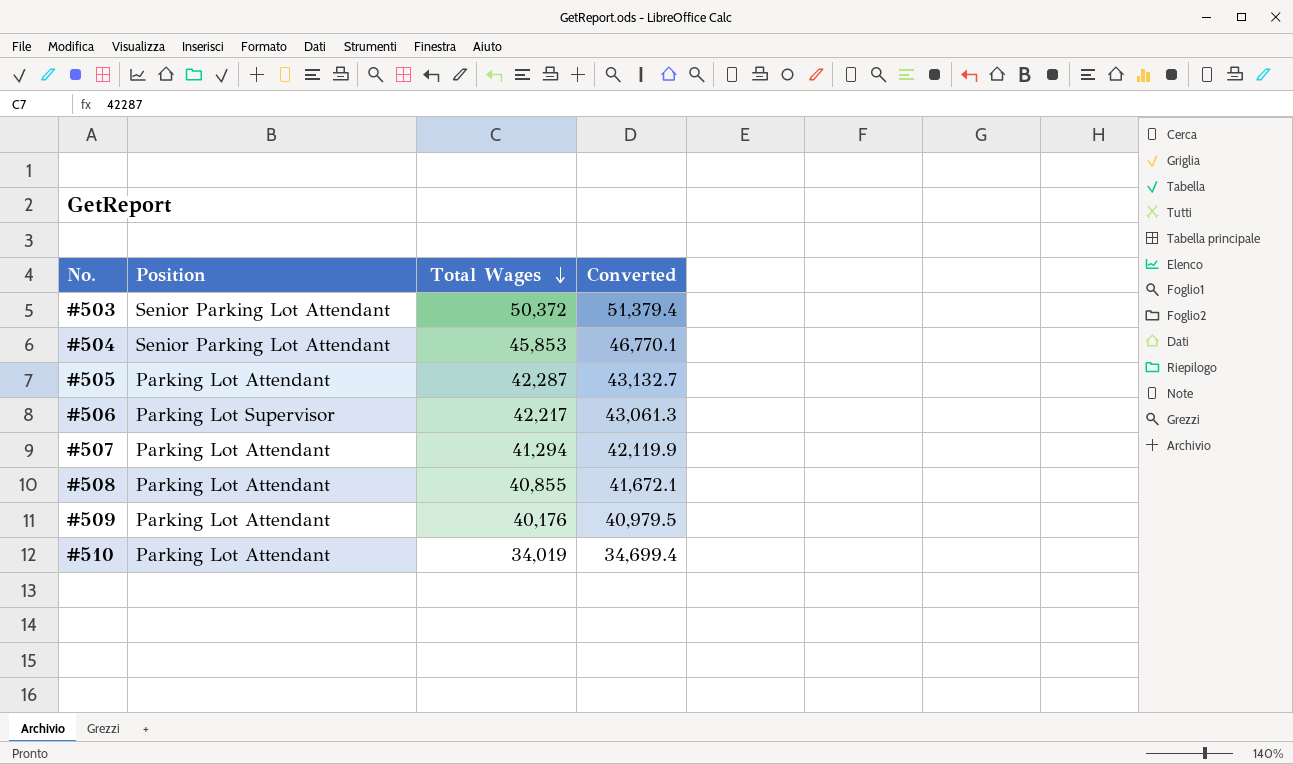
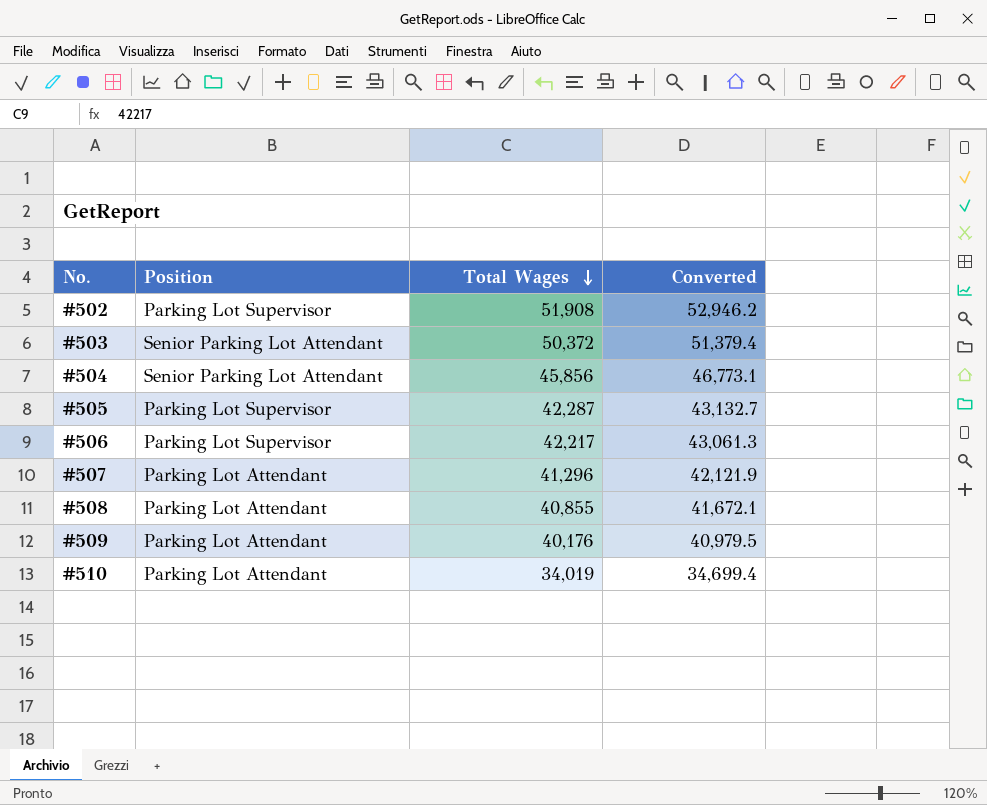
row #502: none -> Parking Lot Supervisor | 51,908 | 52,946.2
#504 | Total Wages: 45,853 -> 45,856
#504 | Converted: 46,770.1 -> 46,773.1
#505 | Position: Parking Lot Attendant -> Parking Lot Supervisor
#507 | Total Wages: 41,294 -> 41,296
#507 | Converted: 42,119.9 -> 42,121.9

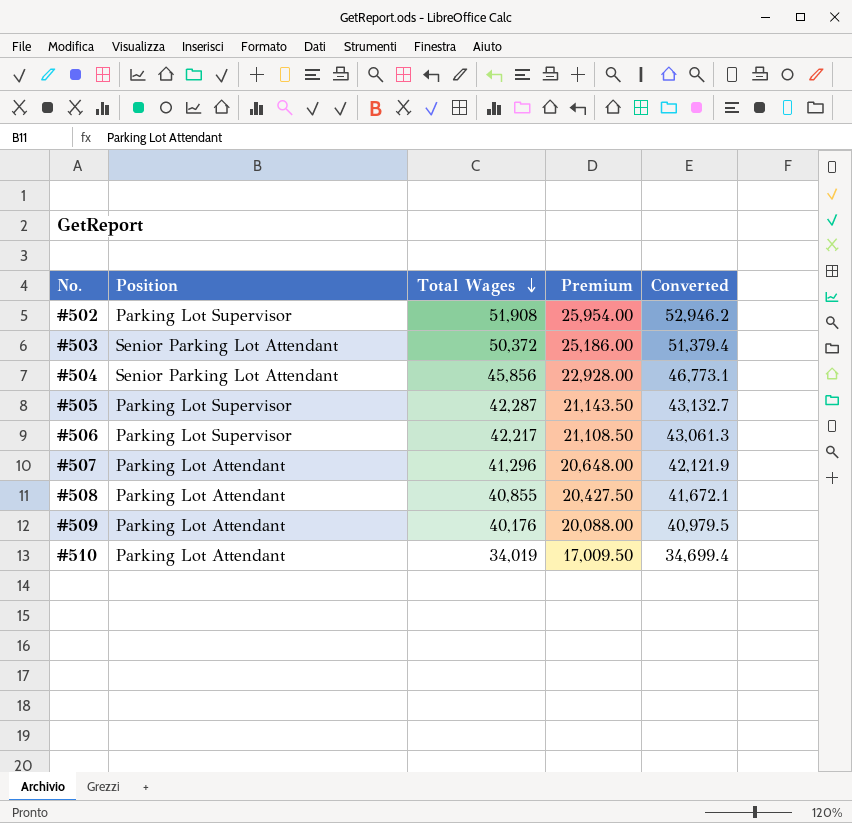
column Premium | formula: none -> [Total Wages] * 0.5

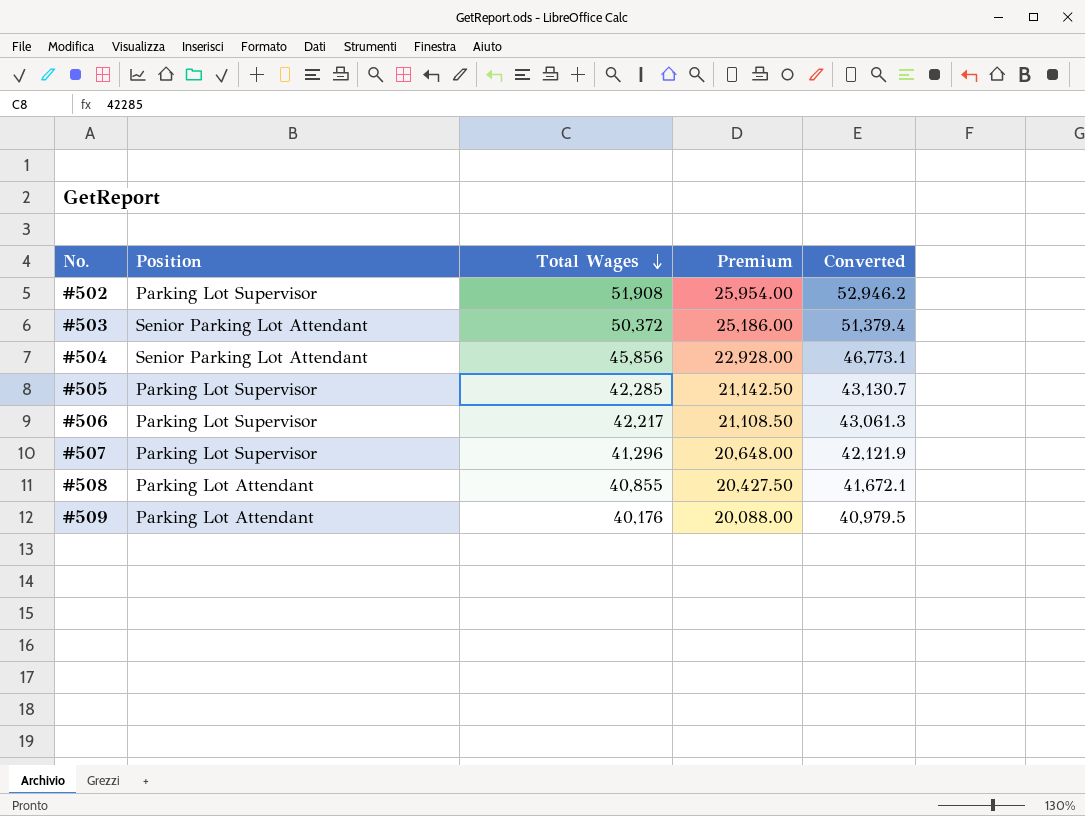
row #510: Parking Lot Attendant | 34,019 | 17,009.50 | 34,699.4 -> none
#505 | Total Wages: 42,287 -> 42,285
#505 | Premium: 21,143.50 -> 21,142.50
#505 | Converted: 43,132.7 -> 43,130.7
#507 | Position: Parking Lot Attendant -> Parking Lot Supervisor

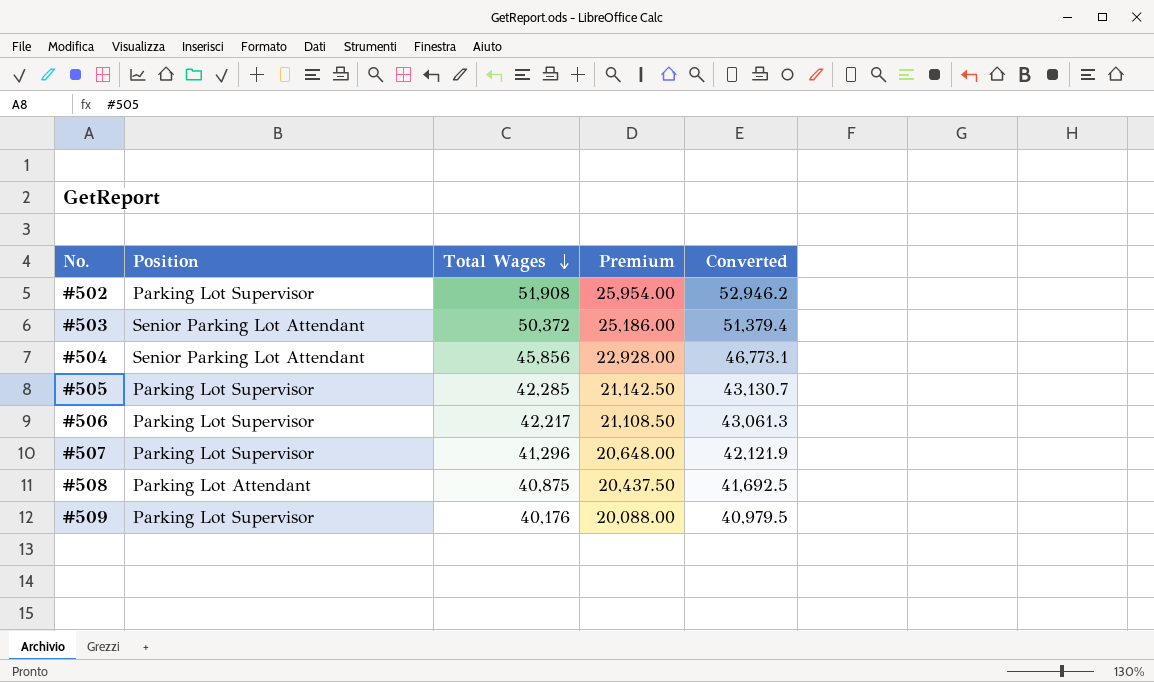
#508 | Total Wages: 40,855 -> 40,875
#508 | Premium: 20,427.50 -> 20,437.50
#508 | Converted: 41,672.1 -> 41,692.5
#509 | Position: Parking Lot Attendant -> Parking Lot Supervisor

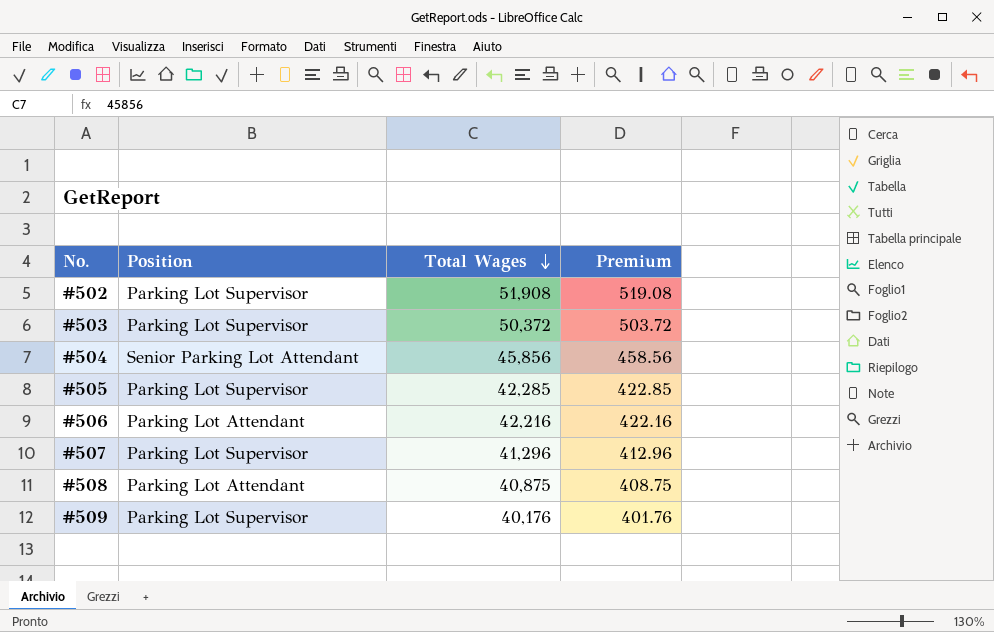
column Converted | formula: [Total Wages] * 1.02 -> none
column Premium | formula: [Total Wages] * 0.5 -> [Total Wages] * 0.01
#503 | Position: Senior Parking Lot Attendant -> Parking Lot Supervisor
#506 | Position: Parking Lot Supervisor -> Parking Lot Attendant
#506 | Total Wages: 42,217 -> 42,216

